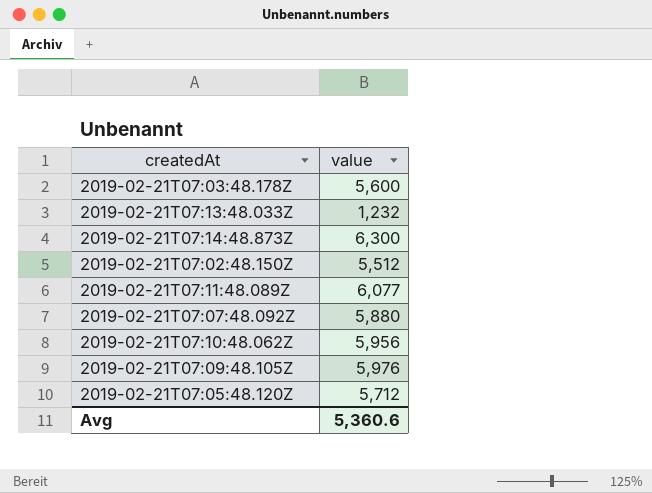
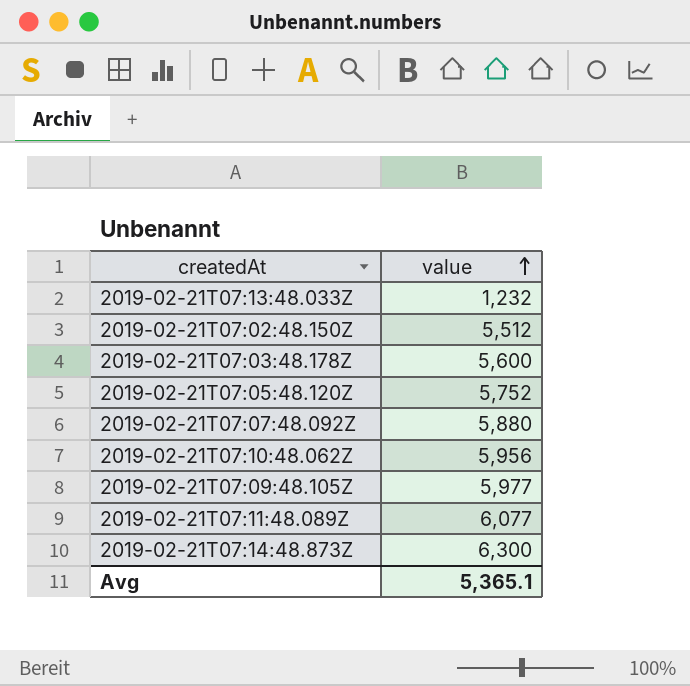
row order: none -> value ascending
2019-02-21T07:05:48.120Z | value: 5,712 -> 5,752
2019-02-21T07:09:48.105Z | value: 5,976 -> 5,977
Avg | value: 5,360.6 -> 5,365.1

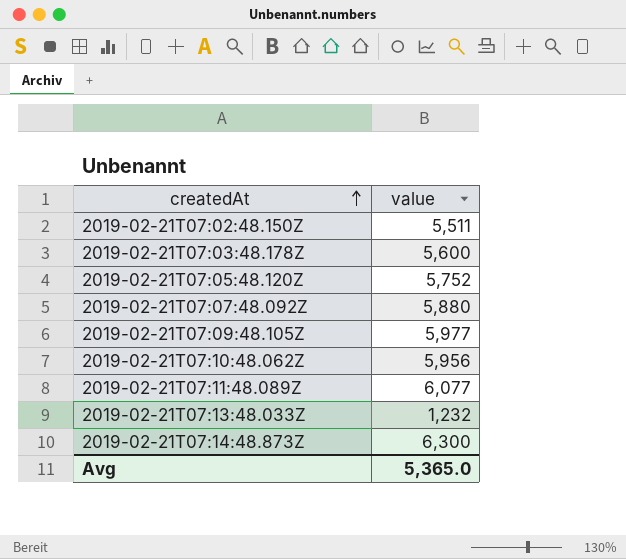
row order: value ascending -> createdAt ascending
2019-02-21T07:02:48.150Z | value: 5,512 -> 5,511
Avg | value: 5,365.1 -> 5,365.0

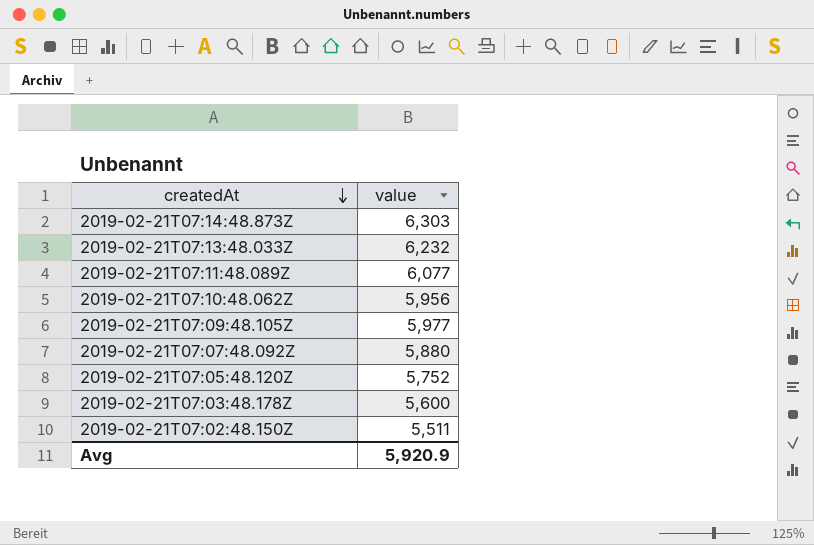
row order: createdAt ascending -> createdAt descending
2019-02-21T07:14:48.873Z | value: 6,300 -> 6,303
2019-02-21T07:13:48.033Z | value: 1,232 -> 6,232
Avg | value: 5,365.0 -> 5,920.9

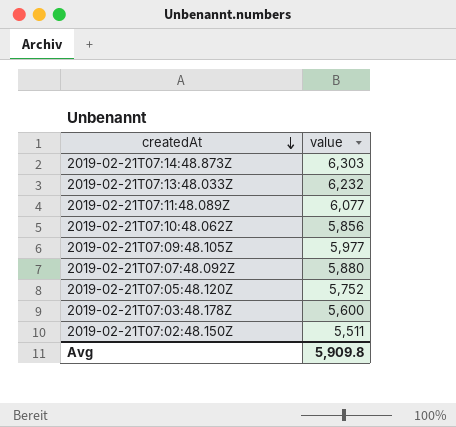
2019-02-21T07:10:48.062Z | value: 5,956 -> 5,856
Avg | value: 5,920.9 -> 5,909.8

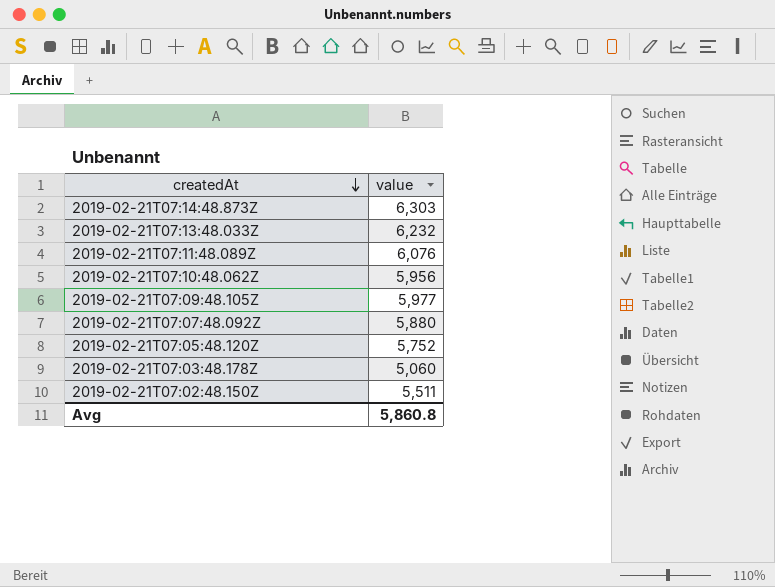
2019-02-21T07:11:48.089Z | value: 6,077 -> 6,076
2019-02-21T07:10:48.062Z | value: 5,856 -> 5,956
2019-02-21T07:03:48.178Z | value: 5,600 -> 5,060
Avg | value: 5,909.8 -> 5,860.8

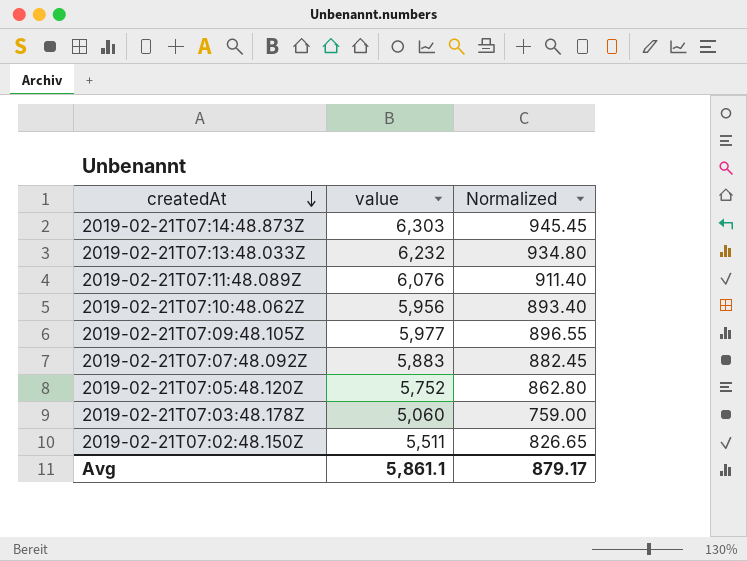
column Normalized | formula: none -> [value] * 0.15
2019-02-21T07:07:48.092Z | value: 5,880 -> 5,883
Avg | value: 5,860.8 -> 5,861.1

